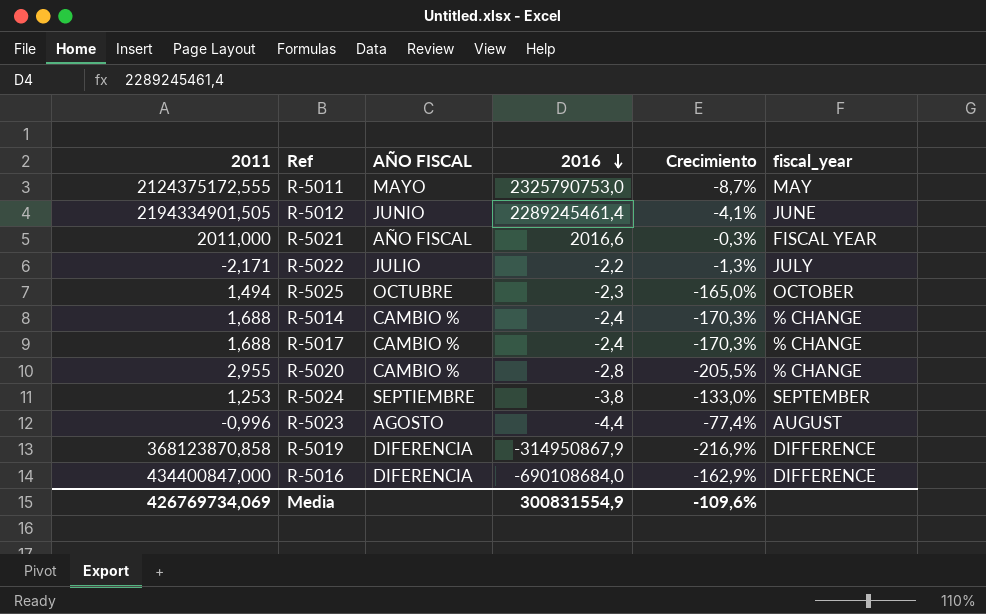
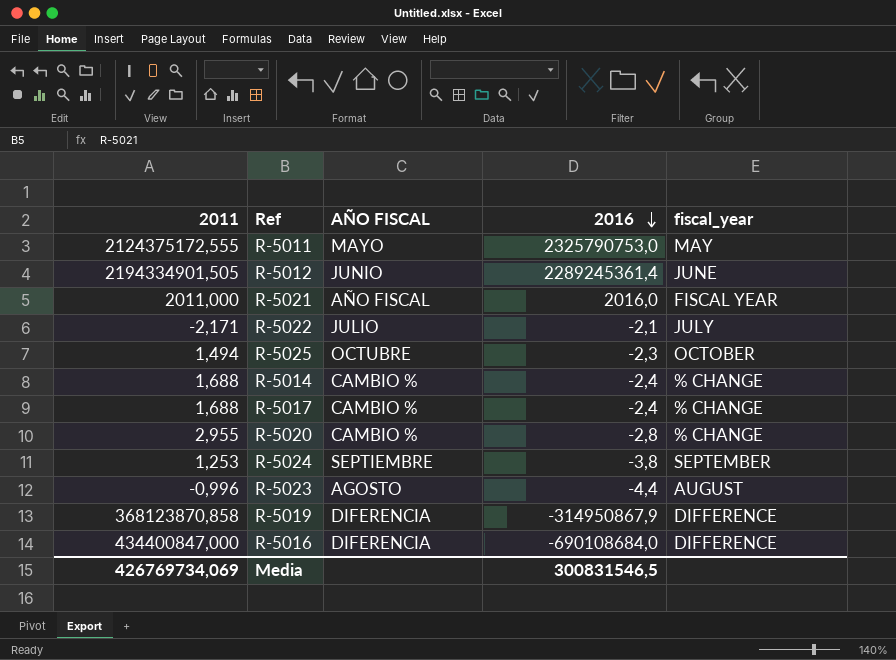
column Crecimiento | formula: ([2011] - [2016]) / [2016] -> none
R-5012 | 2016: 2289245461,4 -> 2289245361,4
R-5021 | 2016: 2016,6 -> 2016,0
R-5022 | 2016: -2,2 -> -2,1
Media | 2016: 300831554,9 -> 300831546,5

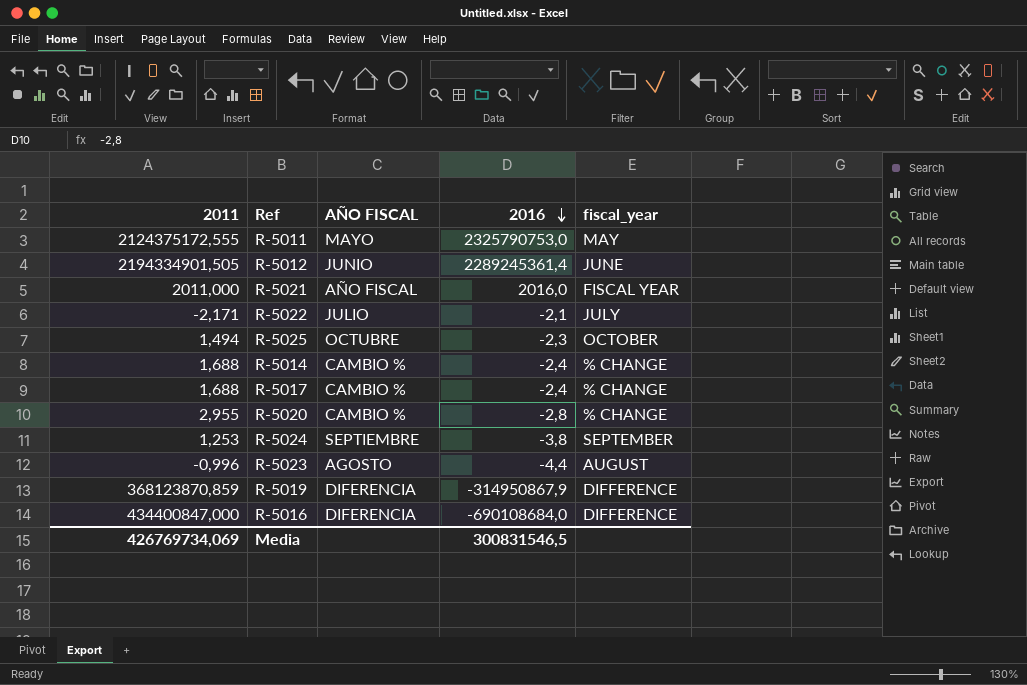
R-5019 | 2011: 368123870,858 -> 368123870,859

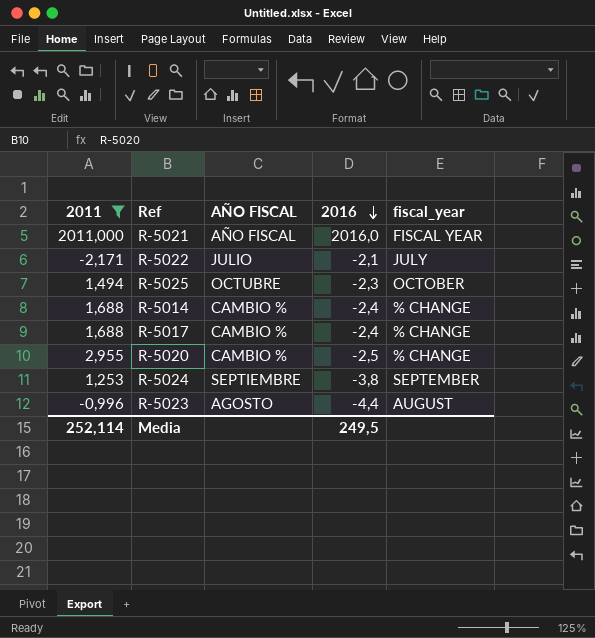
filter: none -> 2011 <= 2011,000
R-5020 | 2016: -2,8 -> -2,5
Media | 2011: 426769734,069 -> 252,114
Media | 2016: 300831546,5 -> 249,5

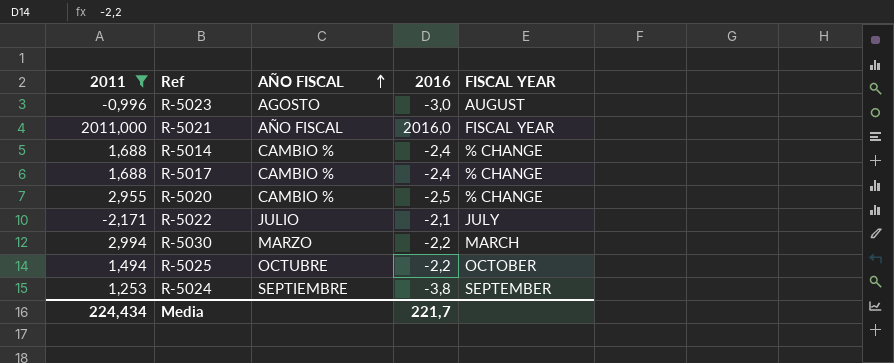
row order: 2016 descending -> AÑO FISCAL ascending
column name: fiscal_year -> FISCAL YEAR
R-5023 | 2016: -4,4 -> -3,0
row R-5030: none -> 2,994 | MARZO | -2,2 | MARCH
R-5025 | 2016: -2,3 -> -2,2
Media | 2011: 252,114 -> 224,434
Media | 2016: 249,5 -> 221,7

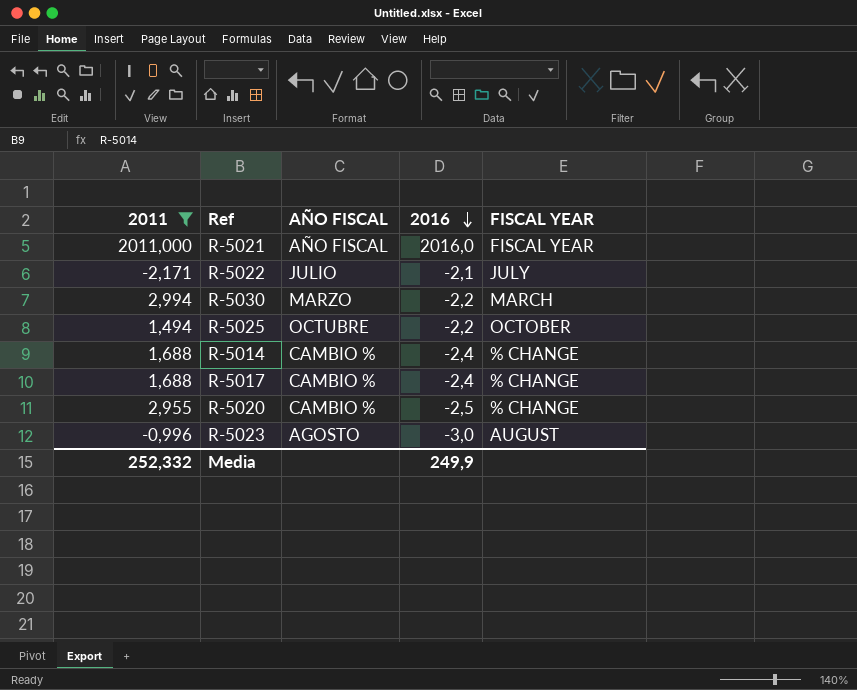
row order: AÑO FISCAL ascending -> 2016 descending
row R-5024: 1,253 | SEPTIEMBRE | -3,8 | SEPTEMBER -> none
Media | 2011: 224,434 -> 252,332
Media | 2016: 221,7 -> 249,9

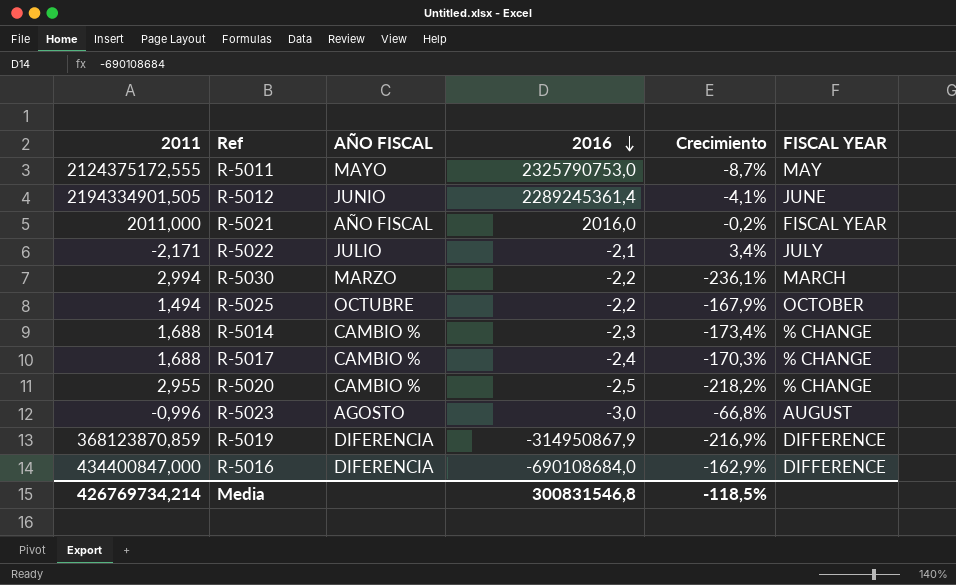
filter: 2011 <= 2011,000 -> none
column Crecimiento | formula: none -> ([2011] - [2016]) / [2016]
R-5014 | 2016: -2,4 -> -2,3
Media | 2011: 252,332 -> 426769734,214
Media | 2016: 249,9 -> 300831546,8

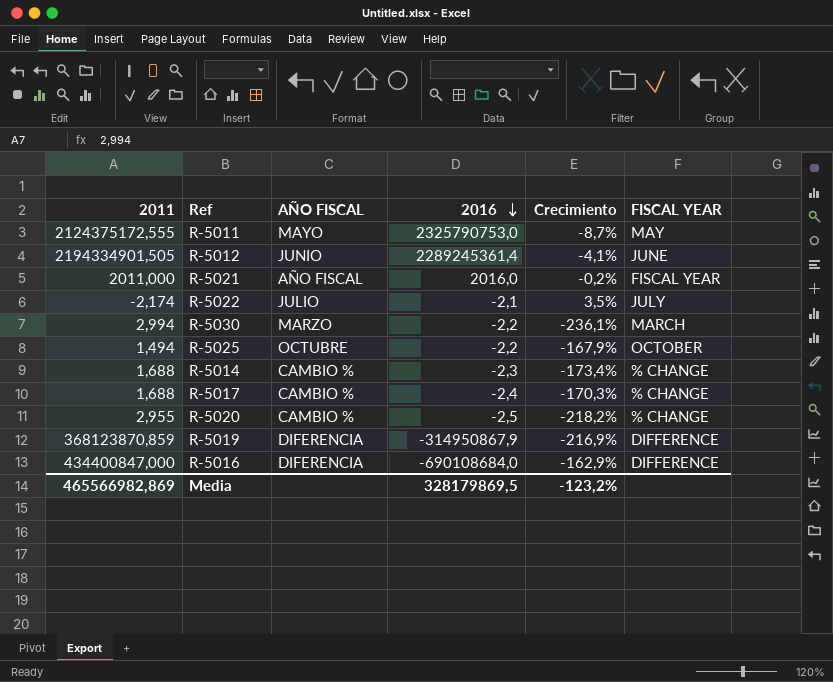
row R-5023: -0,996 | AGOSTO | -3,0 | -66,8% | AUGUST -> none
R-5022 | 2011: -2,171 -> -2,174
R-5022 | Crecimiento: 3,4% -> 3,5%
Media | 2011: 426769734,214 -> 465566982,869
Media | 2016: 300831546,8 -> 328179869,5
Media | Crecimiento: -118,5% -> -123,2%

